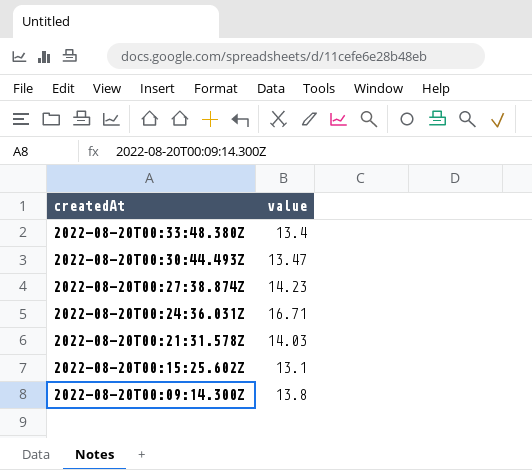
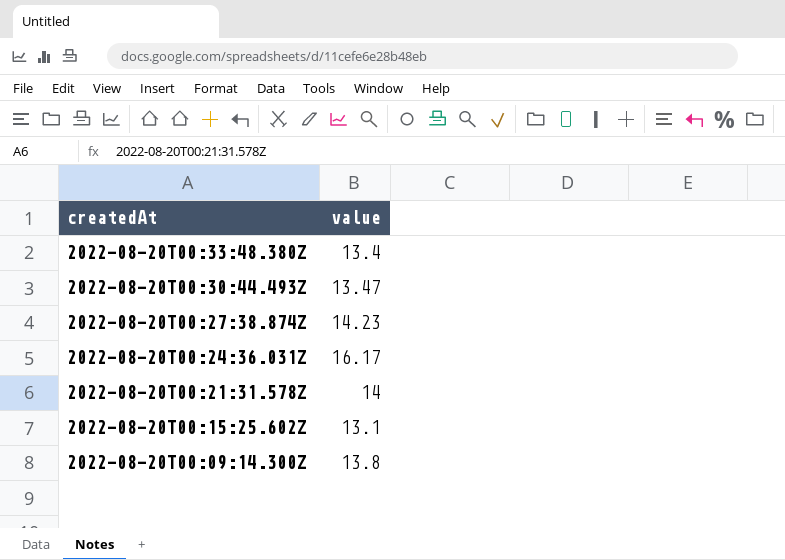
2022-08-20T00:24:36.031Z | value: 16.71 -> 16.17
2022-08-20T00:21:31.578Z | value: 14.03 -> 14

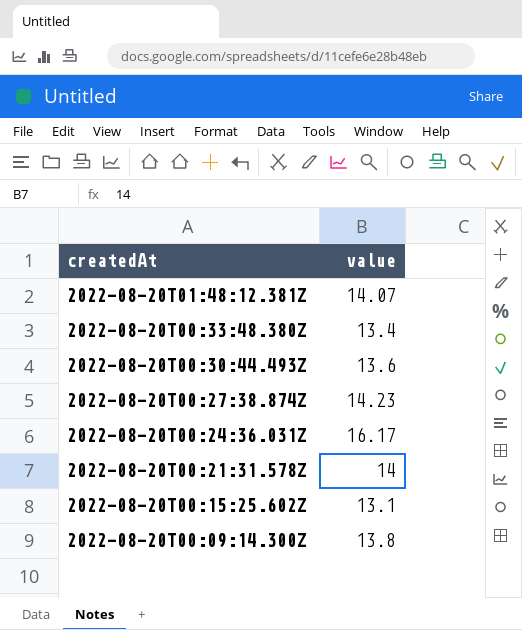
row 2022-08-20T01:48:12.381Z: none -> 14.07
2022-08-20T00:30:44.493Z | value: 13.47 -> 13.6

